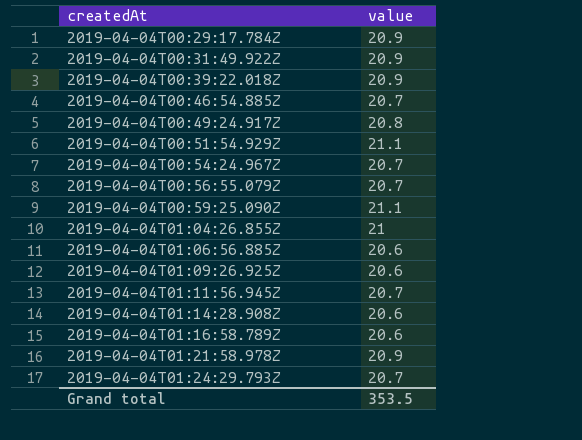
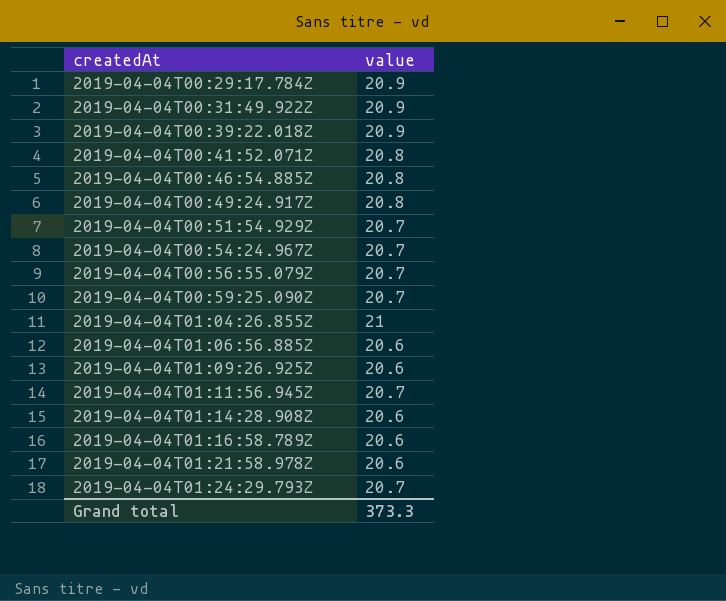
row 2019-04-04T00:41:52.071Z: none -> 20.8
2019-04-04T00:46:54.885Z | value: 20.7 -> 20.8
2019-04-04T00:51:54.929Z | value: 21.1 -> 20.7
2019-04-04T00:59:25.090Z | value: 21.1 -> 20.7
2019-04-04T01:21:58.978Z | value: 20.9 -> 20.6
Grand total | value: 353.5 -> 373.3

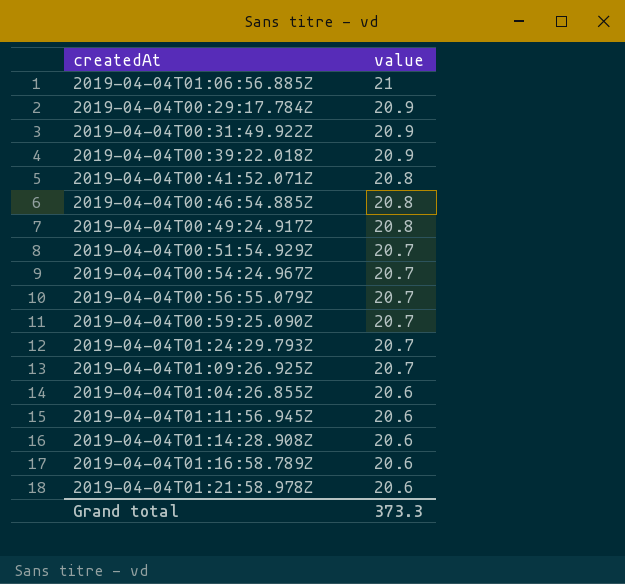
row order: createdAt ascending -> value descending
2019-04-04T01:06:56.885Z | value: 20.6 -> 21
2019-04-04T01:09:26.925Z | value: 20.6 -> 20.7
2019-04-04T01:04:26.855Z | value: 21 -> 20.6
2019-04-04T01:11:56.945Z | value: 20.7 -> 20.6

